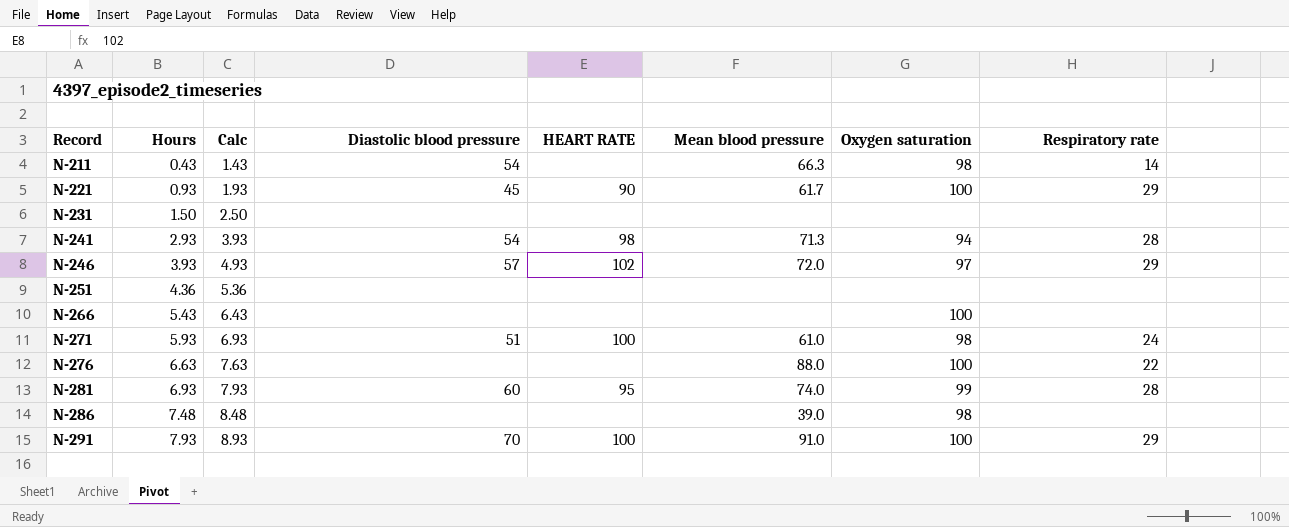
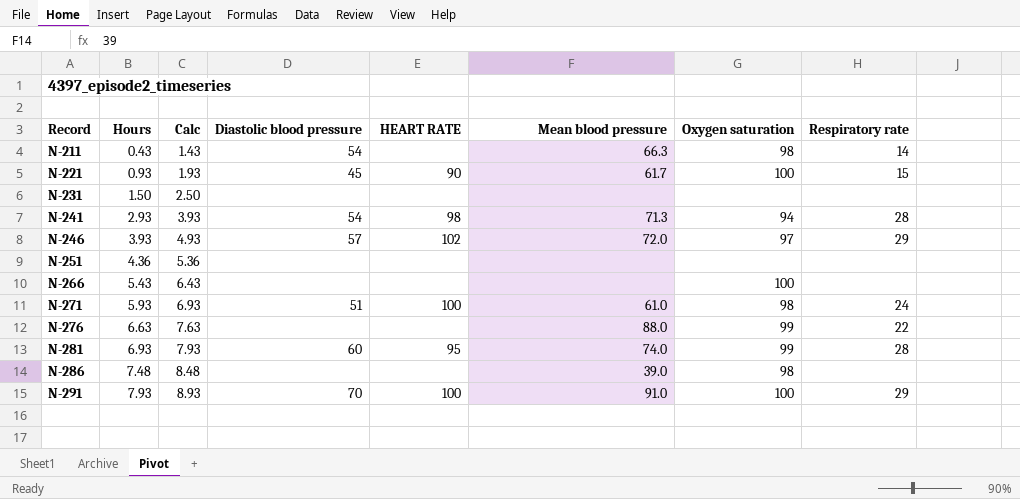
N-221 | Respiratory rate: 29 -> 15
N-276 | Oxygen saturation: 100 -> 99

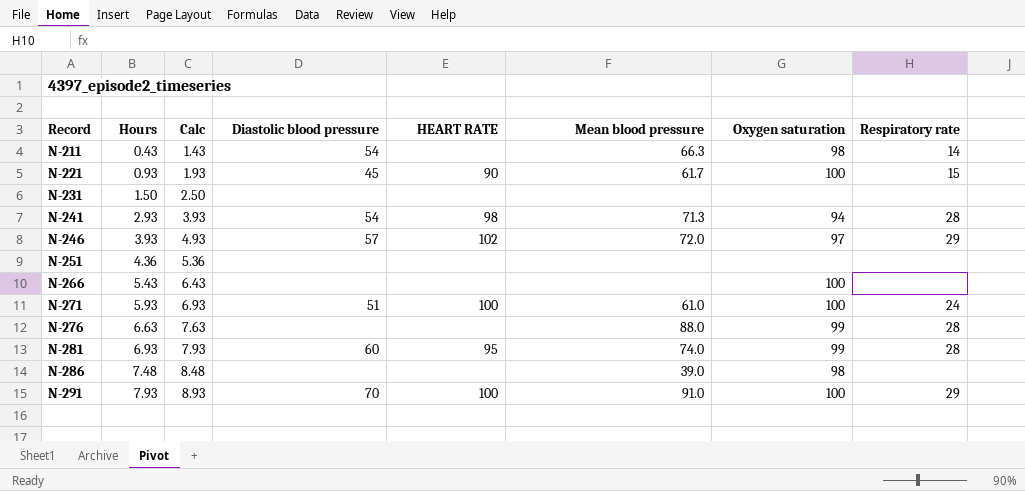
N-271 | Oxygen saturation: 98 -> 100
N-276 | Respiratory rate: 22 -> 28

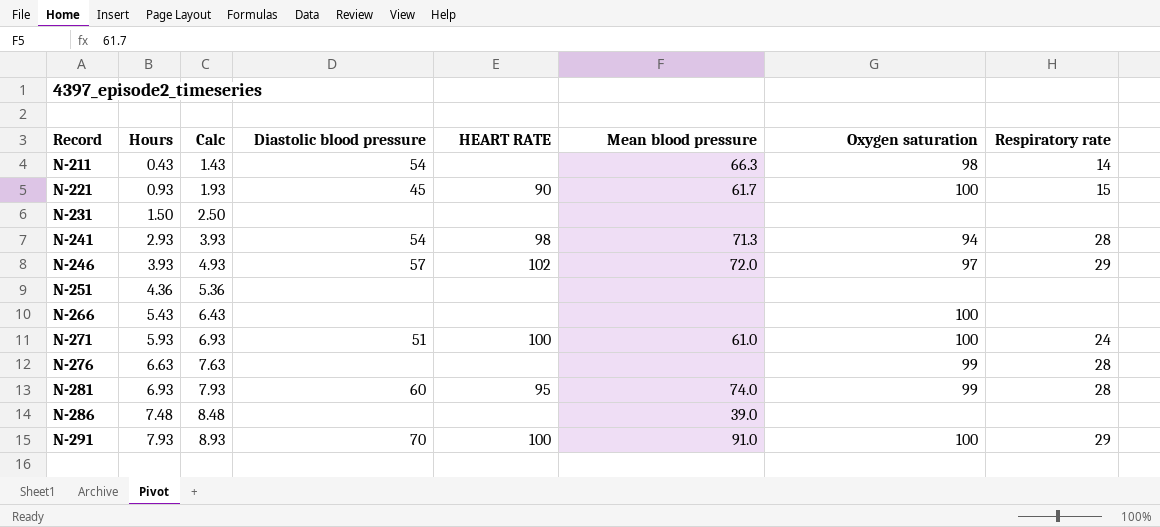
N-276 | Mean blood pressure: 88.0 -> none
N-286 | Oxygen saturation: 98 -> none

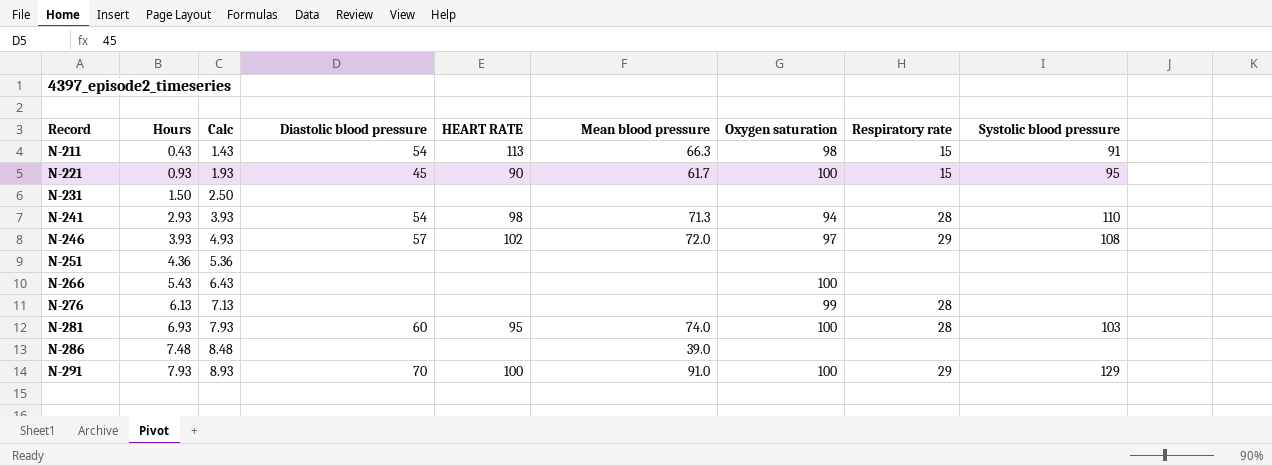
column Systolic blood pressure | position: none -> 9
row N-271: 5.93 | 6.93 | 51 | 100 | 61.0 | 100 | 24 -> none
N-211 | HEART RATE: none -> 113
N-211 | Respiratory rate: 14 -> 15
N-276 | Hours: 6.63 -> 6.13
N-276 | Calc: 7.63 -> 7.13
N-281 | Oxygen saturation: 99 -> 100

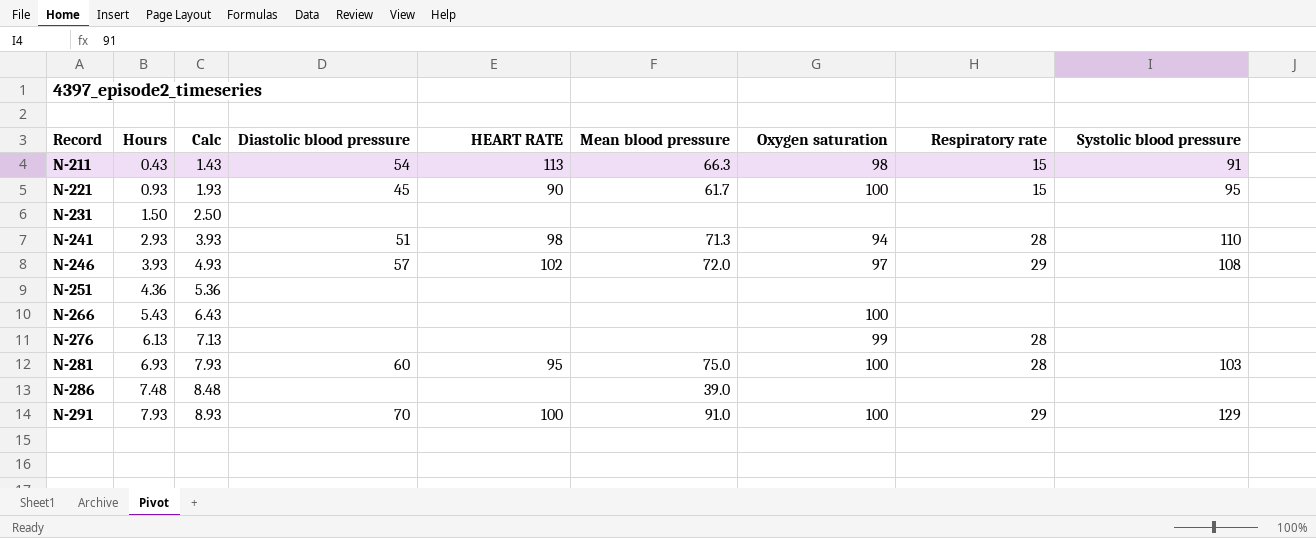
N-241 | Diastolic blood pressure: 54 -> 51
N-281 | Mean blood pressure: 74.0 -> 75.0

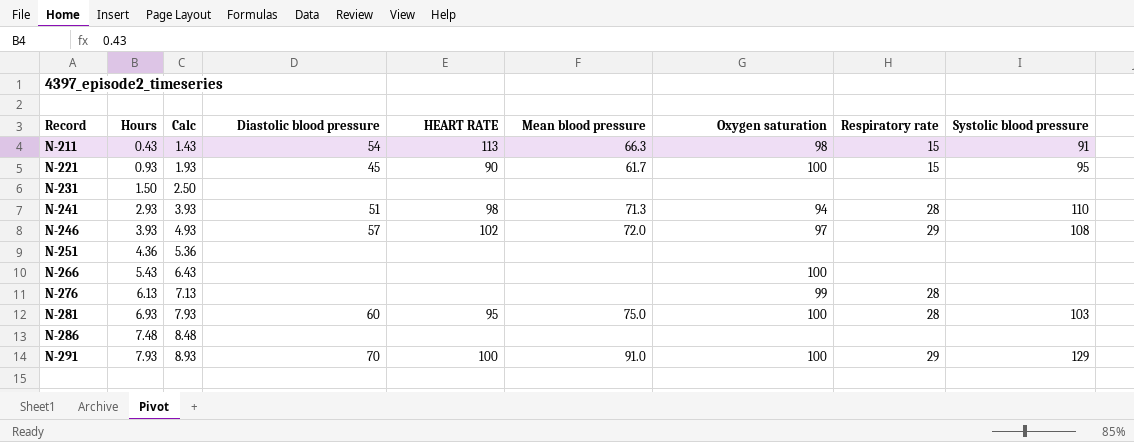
N-286 | Mean blood pressure: 39.0 -> none

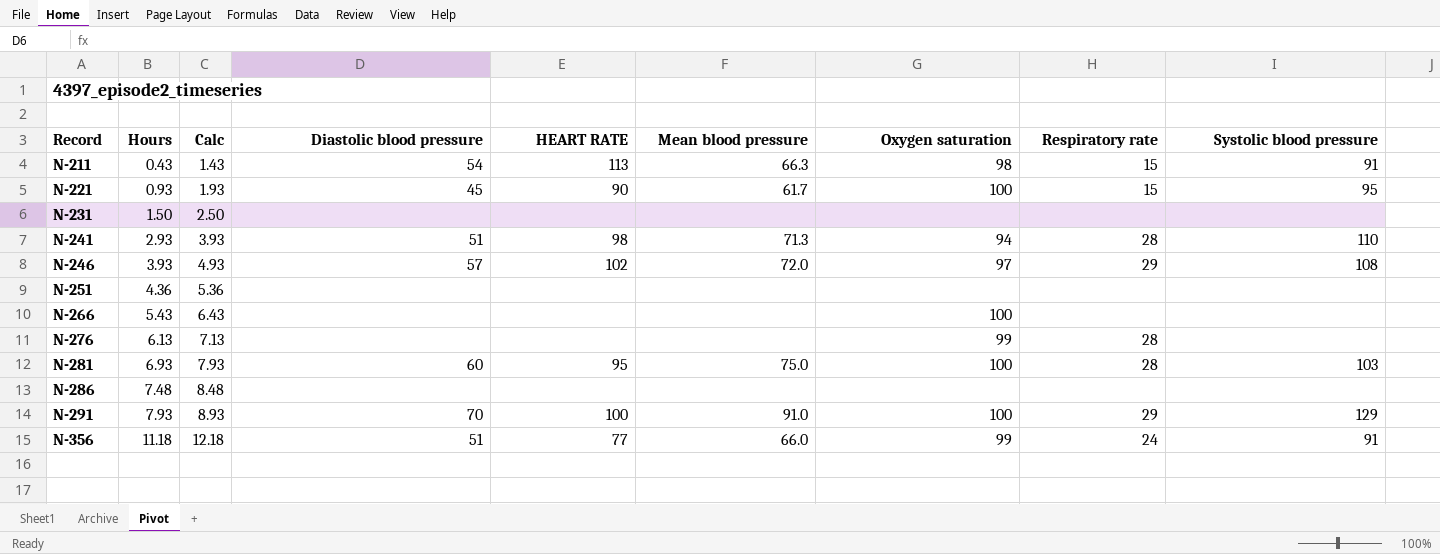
row N-356: none -> 11.18 | 12.18 | 51 | 77 | 66.0 | 99 | 24 | 91

